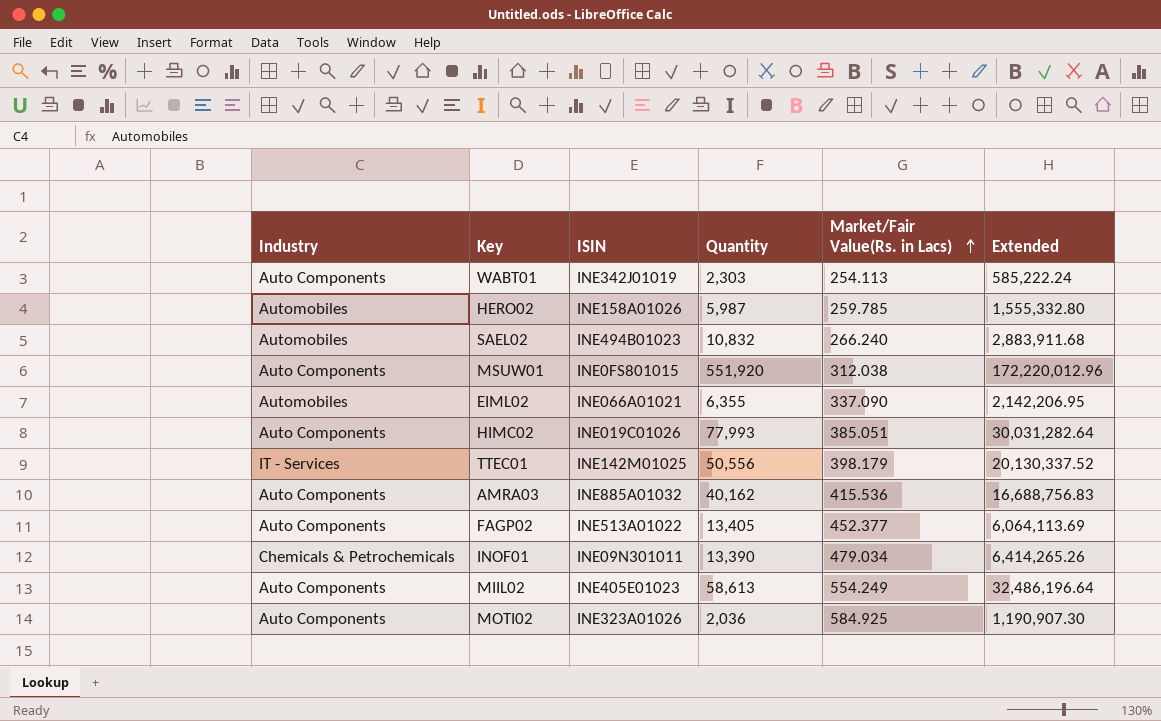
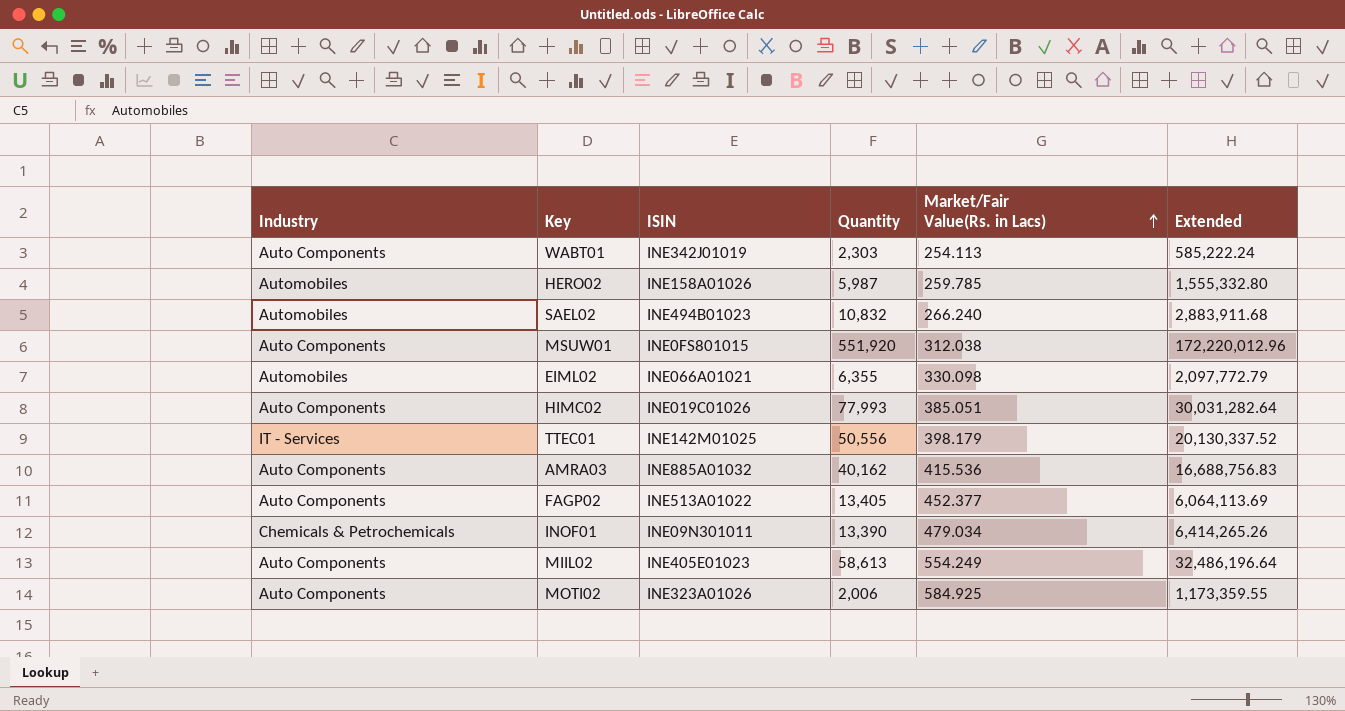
EIML02 | Market/Fair Value(Rs. in Lacs): 337.090 -> 330.098
EIML02 | Extended: 2,142,206.95 -> 2,097,772.79
MOTI02 | Quantity: 2,036 -> 2,006
MOTI02 | Extended: 1,190,907.30 -> 1,173,359.55

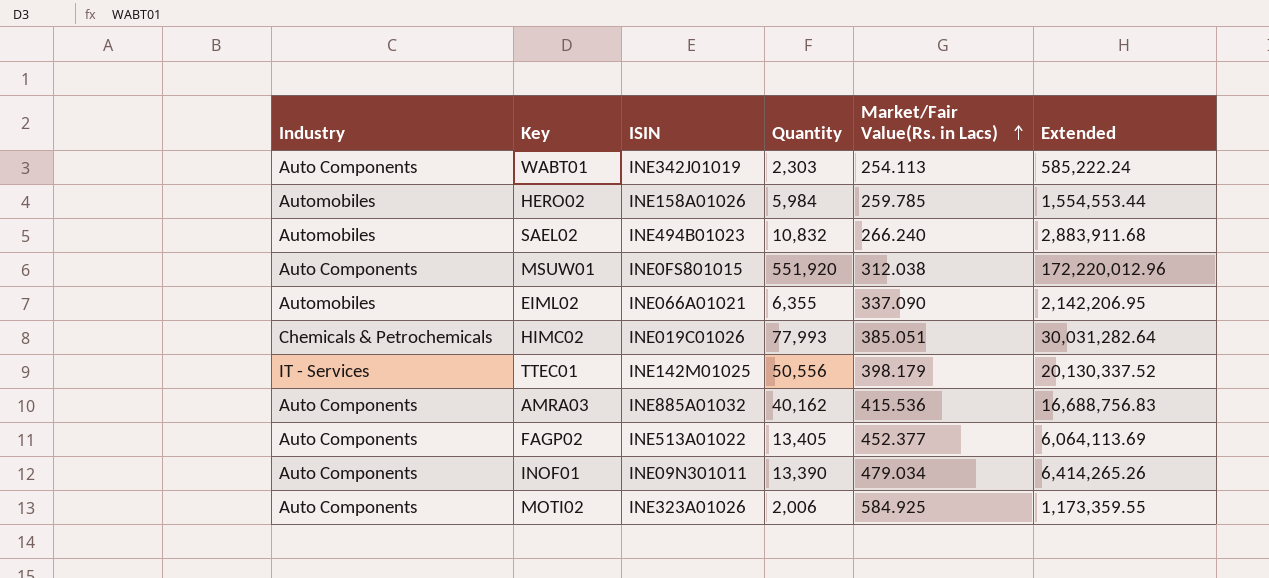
row MIIL02: Auto Components | INE405E01023 | 58,613 | 554.249 | 32,486,196.64 -> none
HERO02 | Quantity: 5,987 -> 5,984
HERO02 | Extended: 1,555,332.80 -> 1,554,553.44
EIML02 | Market/Fair Value(Rs. in Lacs): 330.098 -> 337.090
EIML02 | Extended: 2,097,772.79 -> 2,142,206.95
HIMC02 | Industry: Auto Components -> Chemicals & Petrochemicals
INOF01 | Industry: Chemicals & Petrochemicals -> Auto Components

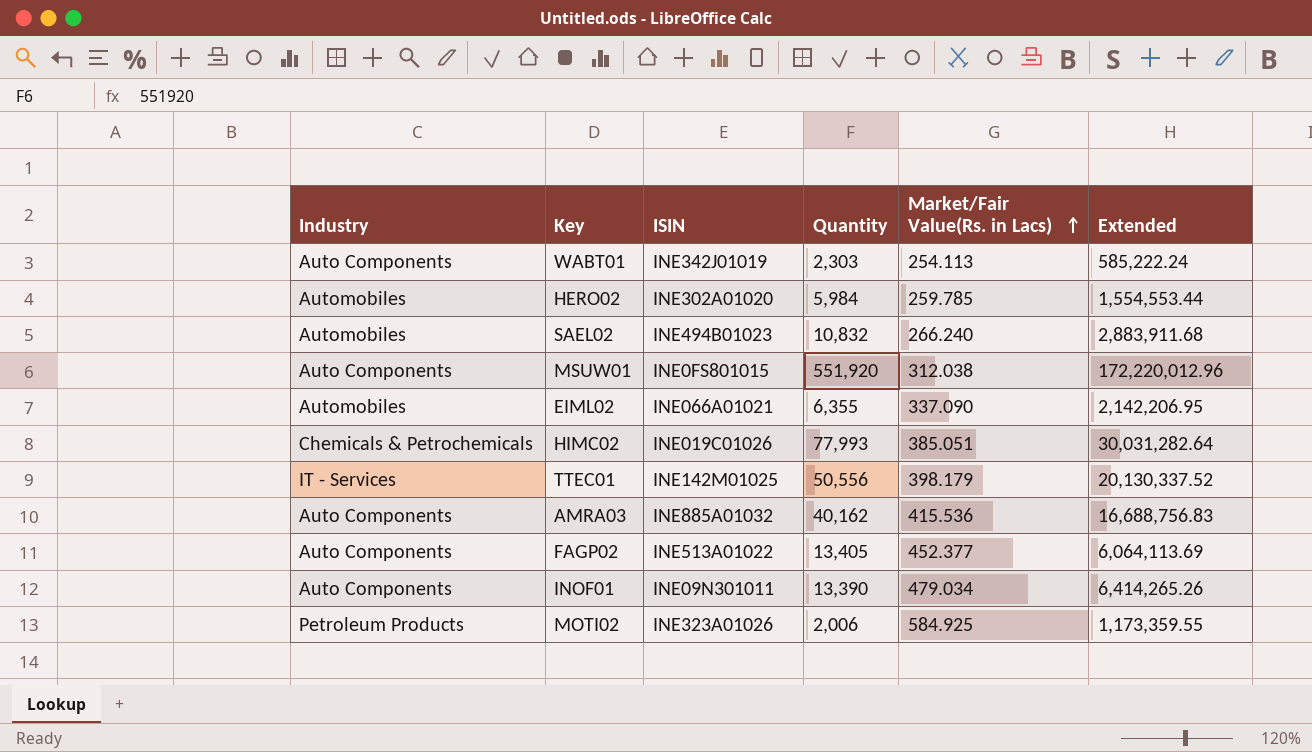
HERO02 | ISIN: INE158A01026 -> INE302A01020
MOTI02 | Industry: Auto Components -> Petroleum Products

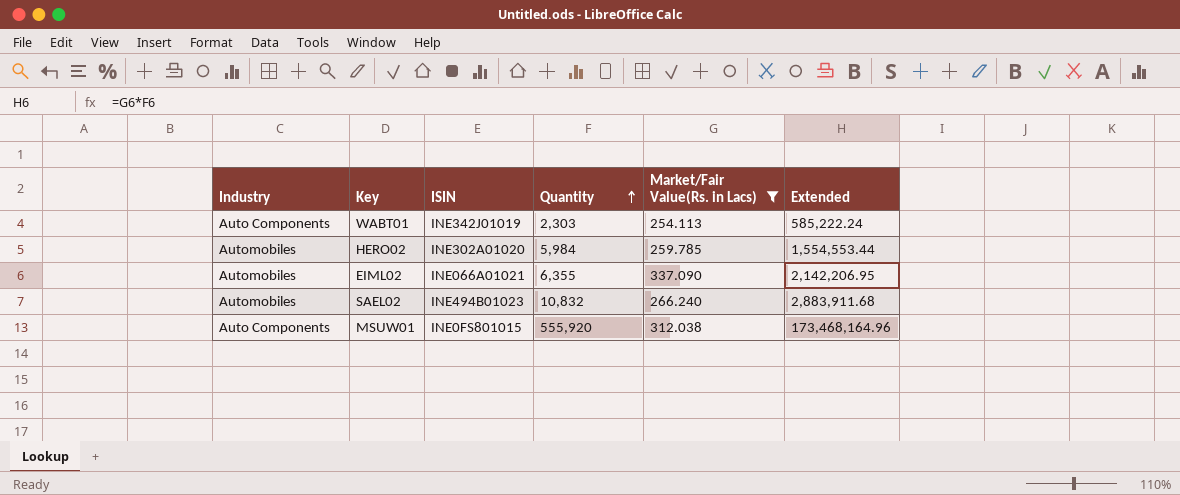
filter: none -> Market/Fair Value(Rs. in Lacs) <= 337.090
row order: Market/Fair Value(Rs. in Lacs) ascending -> Quantity ascending
MSUW01 | Quantity: 551,920 -> 555,920
MSUW01 | Extended: 172,220,012.96 -> 173,468,164.96

